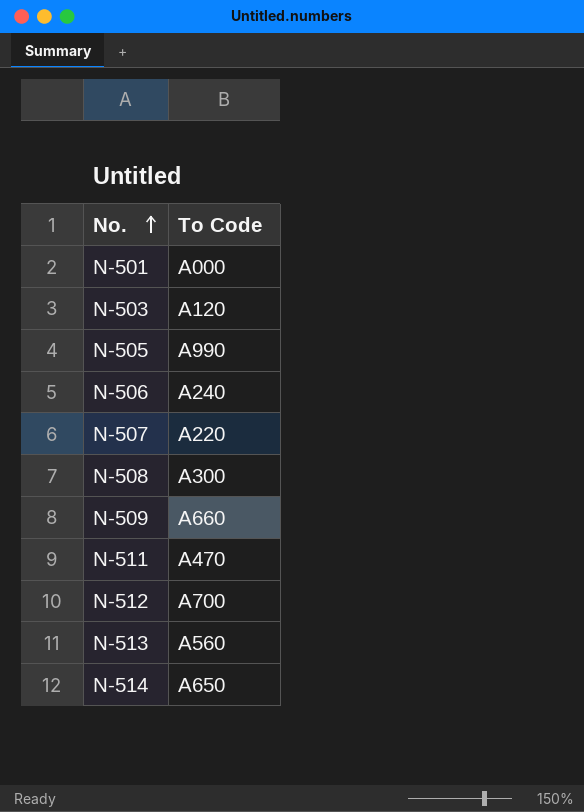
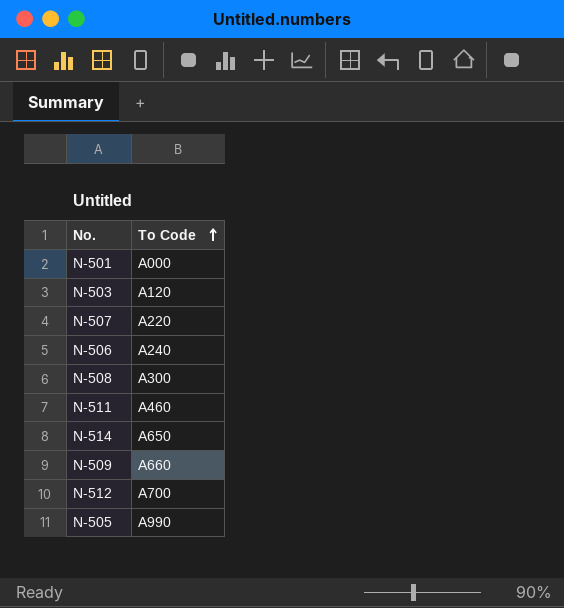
row order: No. ascending -> To Code ascending
row N-513: A560 -> none
N-511 | To Code: A470 -> A460

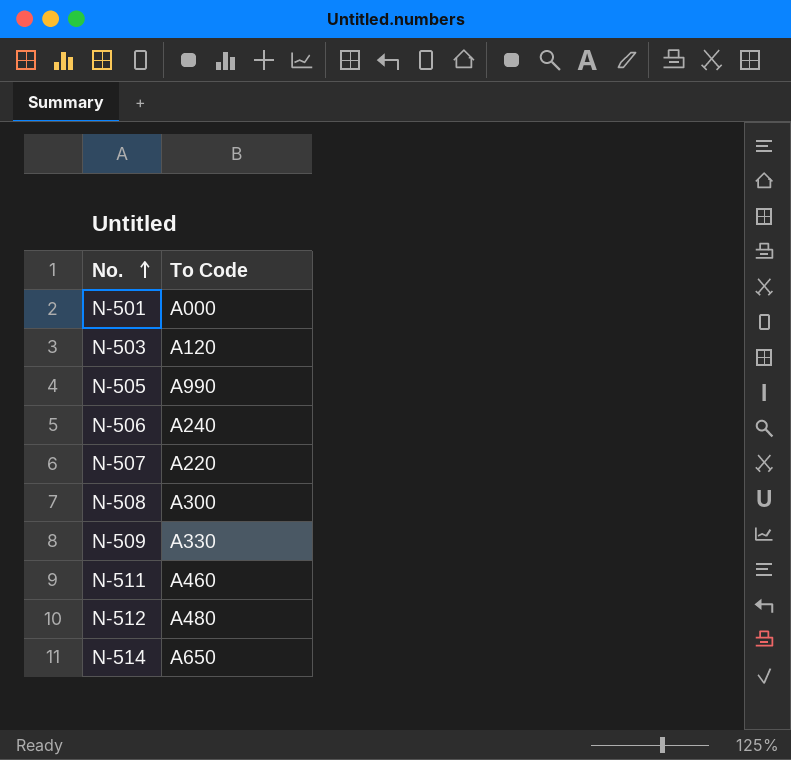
row order: To Code ascending -> No. ascending
N-509 | To Code: A660 -> A330
N-512 | To Code: A700 -> A480

